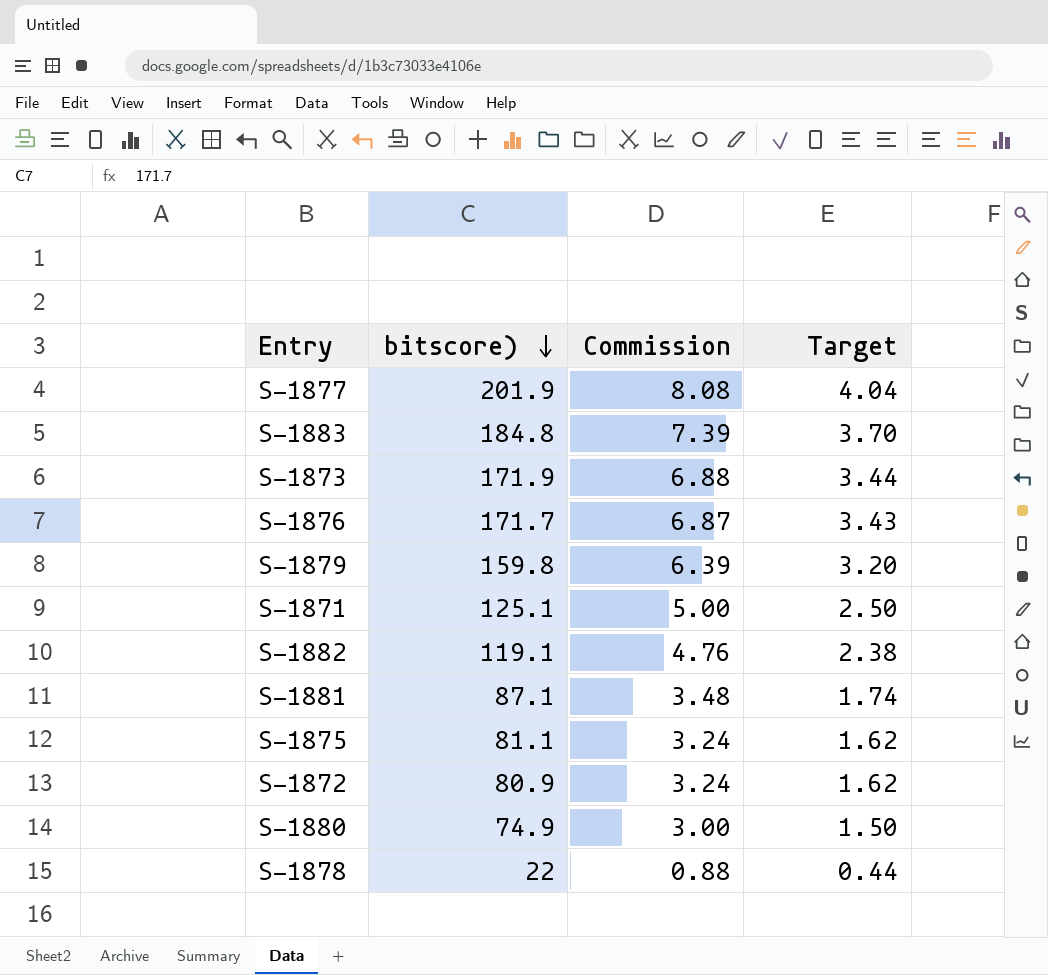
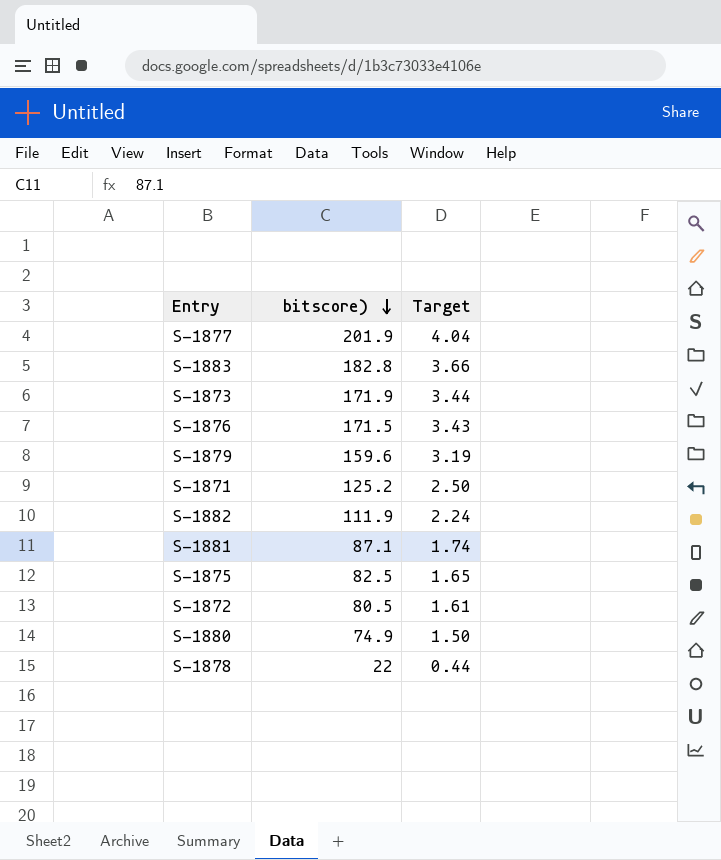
column Commission | formula: [bitscore)] * 0.04 -> none
S-1883 | bitscore): 184.8 -> 182.8
S-1883 | Target: 3.70 -> 3.66
S-1876 | bitscore): 171.7 -> 171.5
S-1879 | bitscore): 159.8 -> 159.6
S-1879 | Target: 3.20 -> 3.19
S-1871 | bitscore): 125.1 -> 125.2
S-1882 | bitscore): 119.1 -> 111.9
S-1882 | Target: 2.38 -> 2.24
S-1875 | bitscore): 81.1 -> 82.5
S-1875 | Target: 1.62 -> 1.65
S-1872 | bitscore): 80.9 -> 80.5
S-1872 | Target: 1.62 -> 1.61

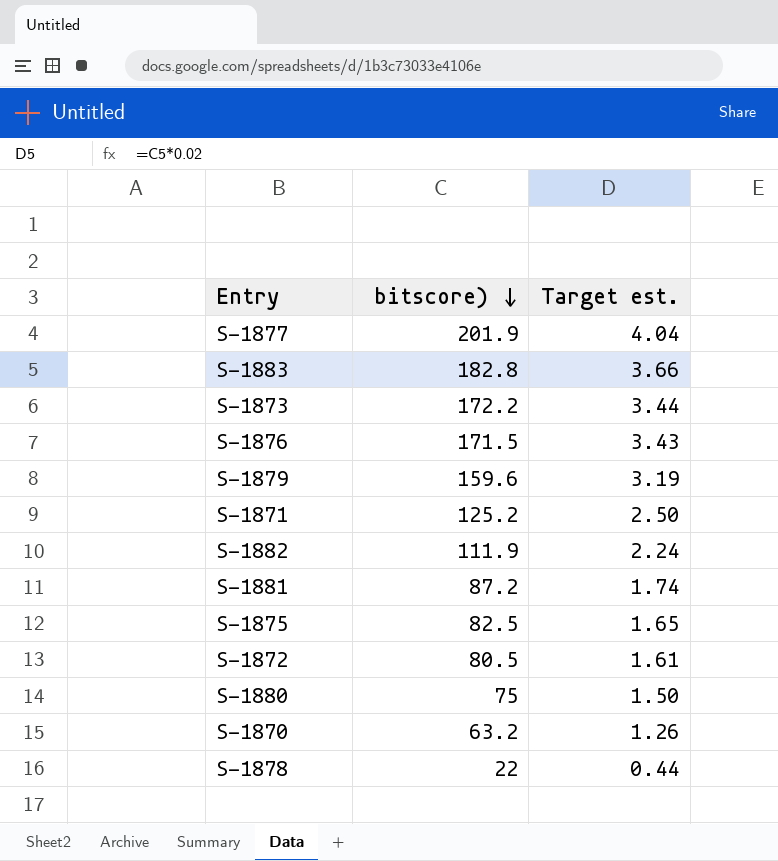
column name: Target -> Target est.
S-1873 | bitscore): 171.9 -> 172.2
S-1881 | bitscore): 87.1 -> 87.2
S-1880 | bitscore): 74.9 -> 75
row S-1870: none -> 63.2 | 1.26

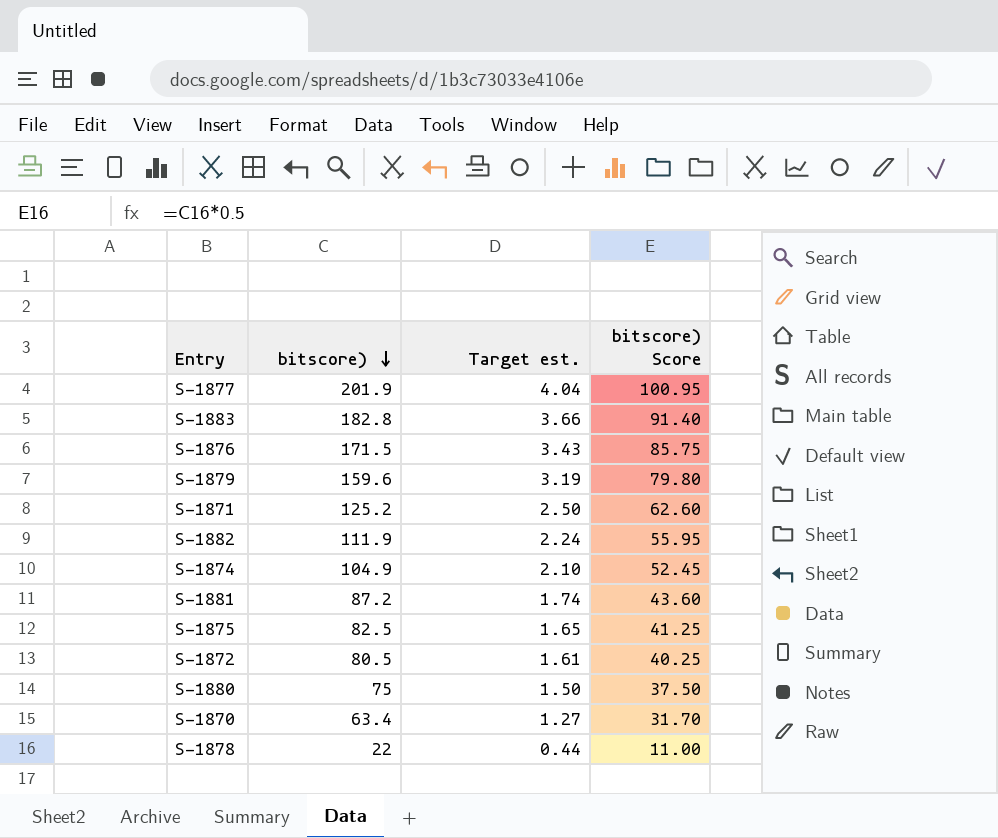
column bitscore) Score | formula: none -> [bitscore)] * 0.5
row S-1873: 172.2 | 3.44 -> none
row S-1874: none -> 104.9 | 2.10 | 52.45
S-1870 | bitscore): 63.2 -> 63.4
S-1870 | Target est.: 1.26 -> 1.27

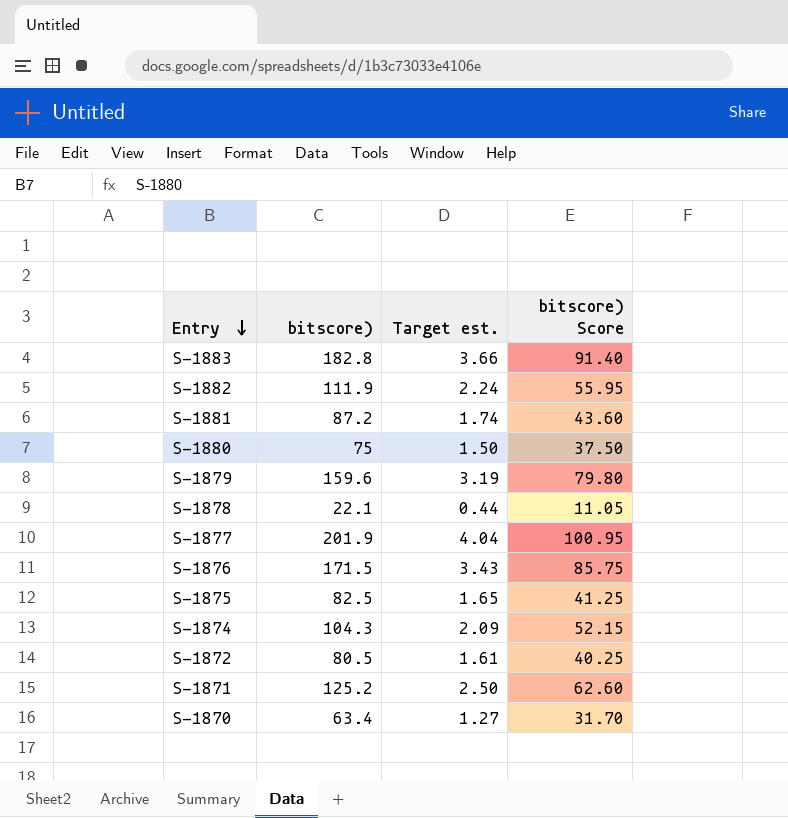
row order: bitscore) descending -> Entry descending
S-1878 | bitscore): 22 -> 22.1
S-1878 | bitscore) Score: 11.00 -> 11.05
S-1874 | bitscore): 104.9 -> 104.3
S-1874 | Target est.: 2.10 -> 2.09
S-1874 | bitscore) Score: 52.45 -> 52.15

